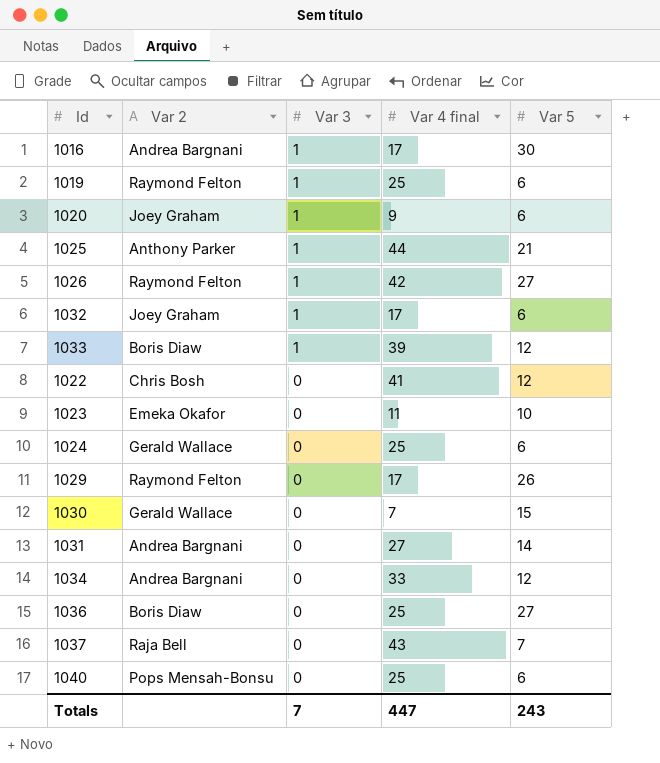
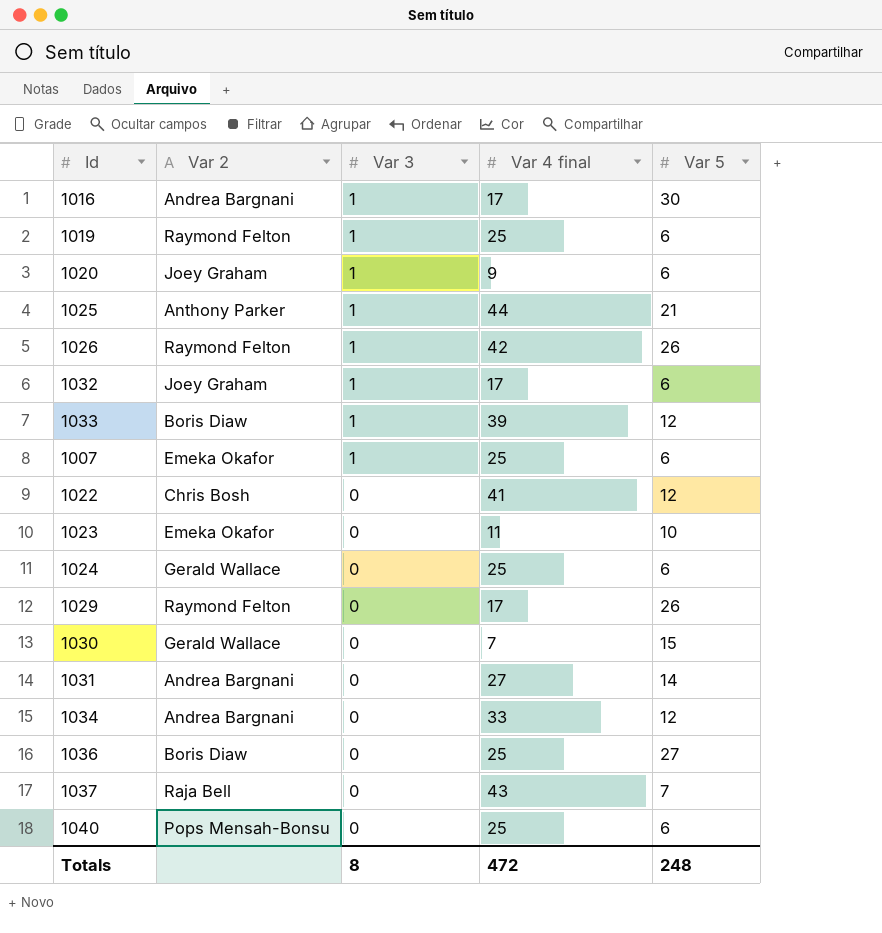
1026 | Var 5: 27 -> 26
row 1007: none -> Emeka Okafor | 1 | 25 | 6
Totals | Var 3: 7 -> 8
Totals | Var 4 final: 447 -> 472
Totals | Var 5: 243 -> 248

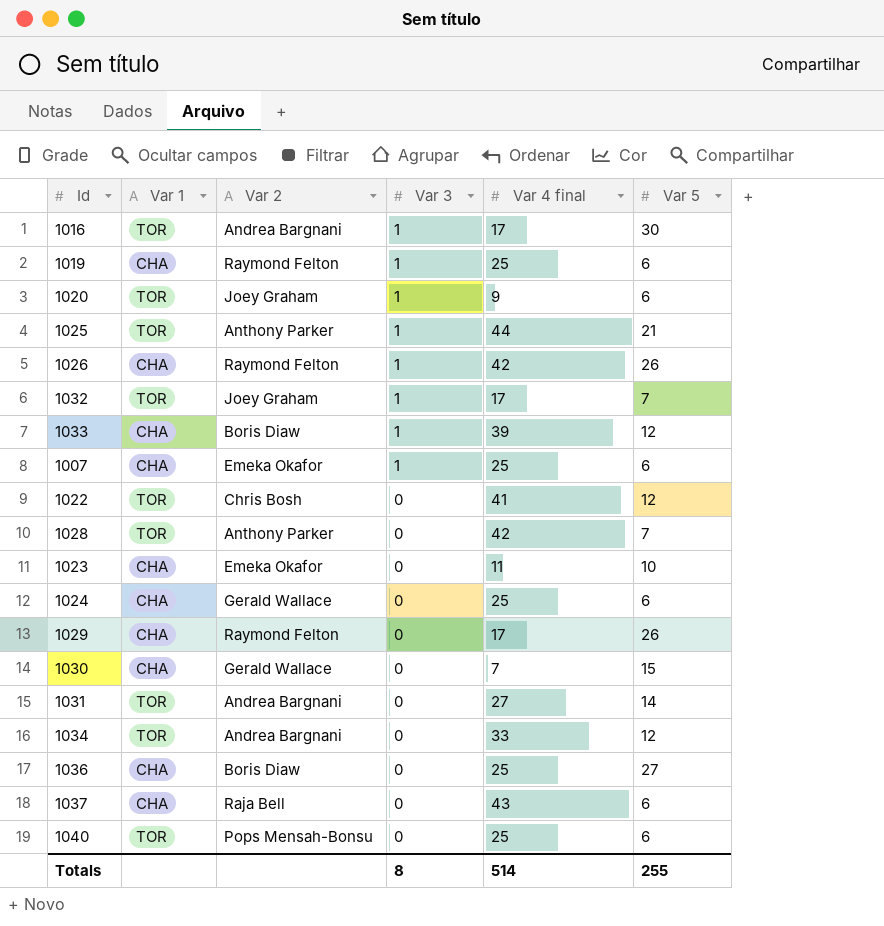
column Var 1 | position: none -> 2
1032 | Var 5: 6 -> 7
row 1028: none -> TOR | Anthony Parker | 0 | 42 | 7
1037 | Var 5: 7 -> 6
Totals | Var 4 final: 472 -> 514
Totals | Var 5: 248 -> 255

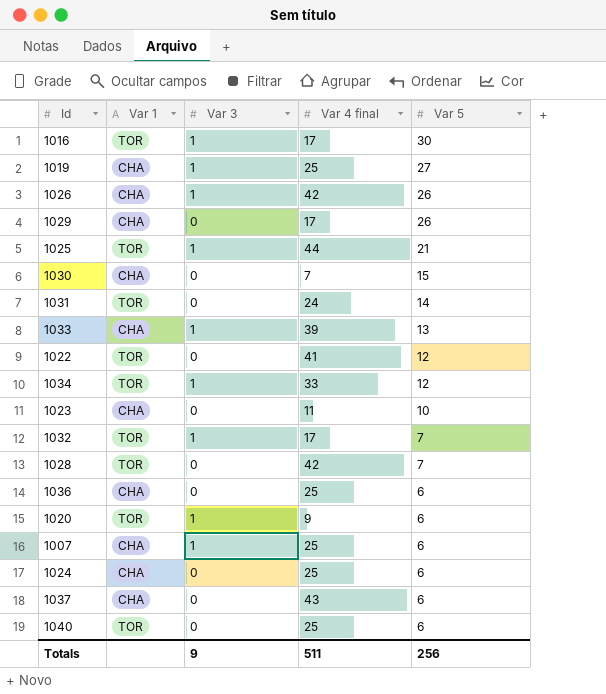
row order: Var 3 descending -> Var 5 descending
column Var 2 | position: 3 -> none
1019 | Var 5: 6 -> 27
1031 | Var 4 final: 27 -> 24
1033 | Var 5: 12 -> 13
1034 | Var 3: 0 -> 1
1036 | Var 5: 27 -> 6
Totals | Var 3: 8 -> 9
Totals | Var 4 final: 514 -> 511
Totals | Var 5: 255 -> 256

